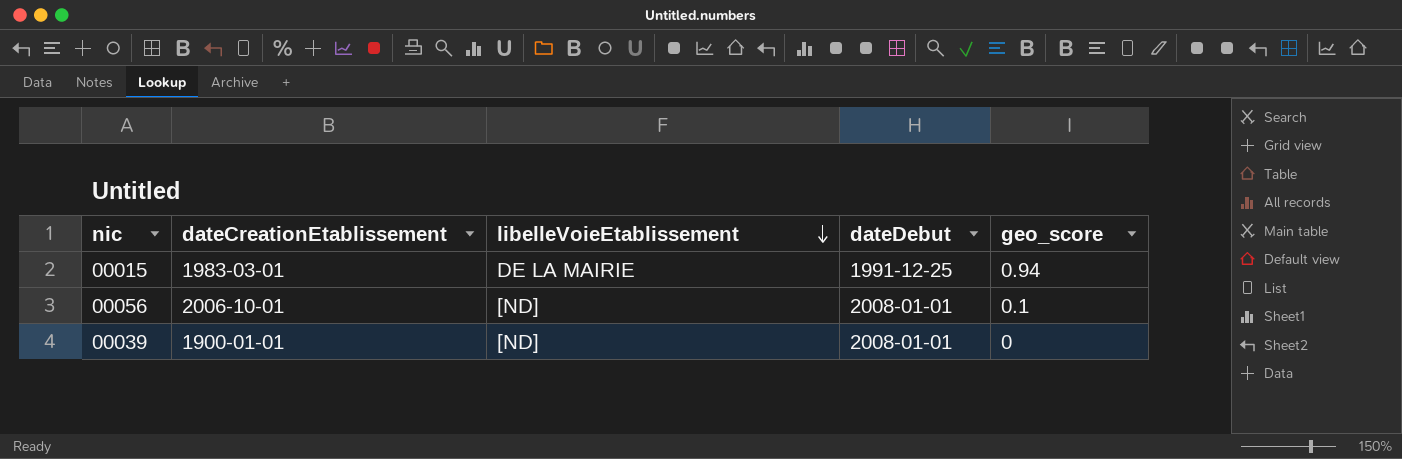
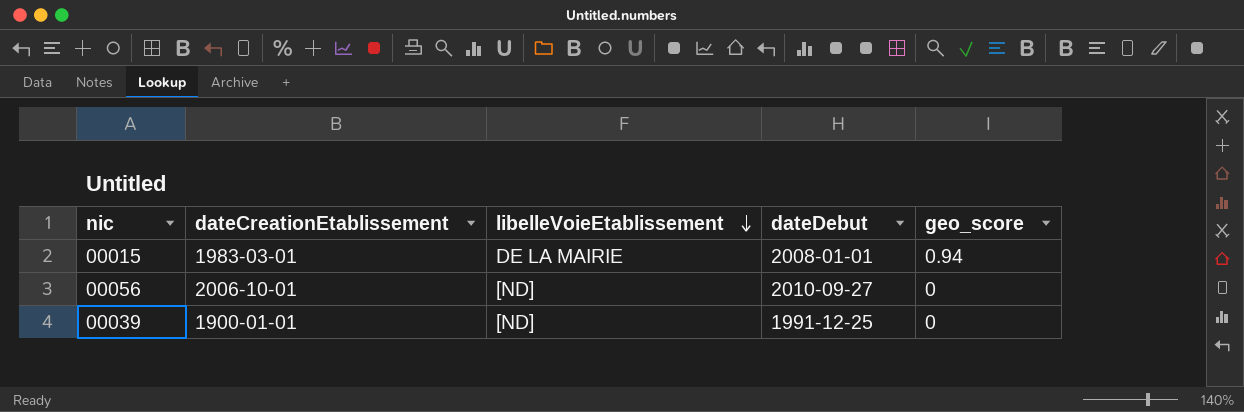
00015 | dateDebut: 1991-12-25 -> 2008-01-01
00056 | dateDebut: 2008-01-01 -> 2010-09-27
00056 | geo_score: 0.1 -> 0
00039 | dateDebut: 2008-01-01 -> 1991-12-25

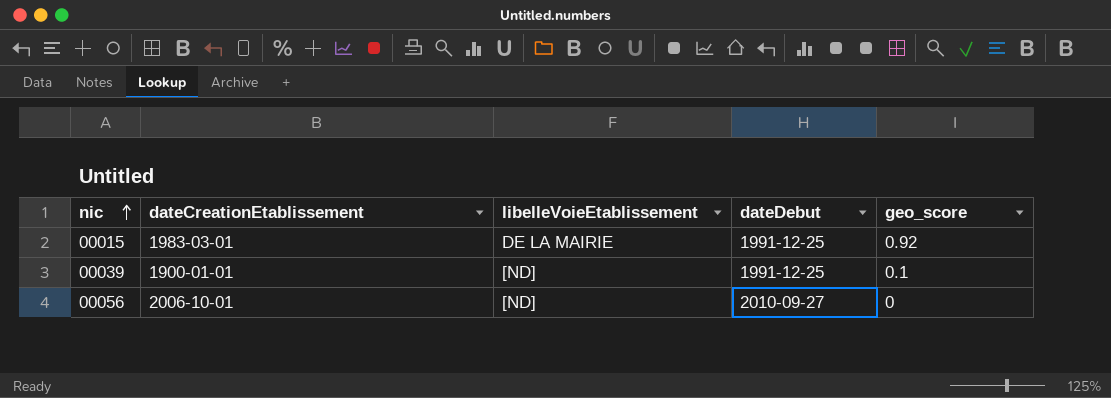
row order: libelleVoieEtablissement descending -> nic ascending
00015 | dateDebut: 2008-01-01 -> 1991-12-25
00015 | geo_score: 0.94 -> 0.92
00039 | geo_score: 0 -> 0.1

